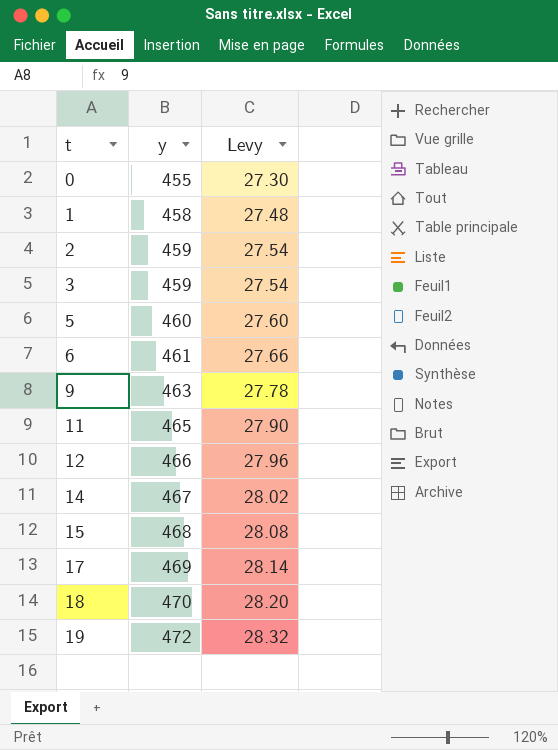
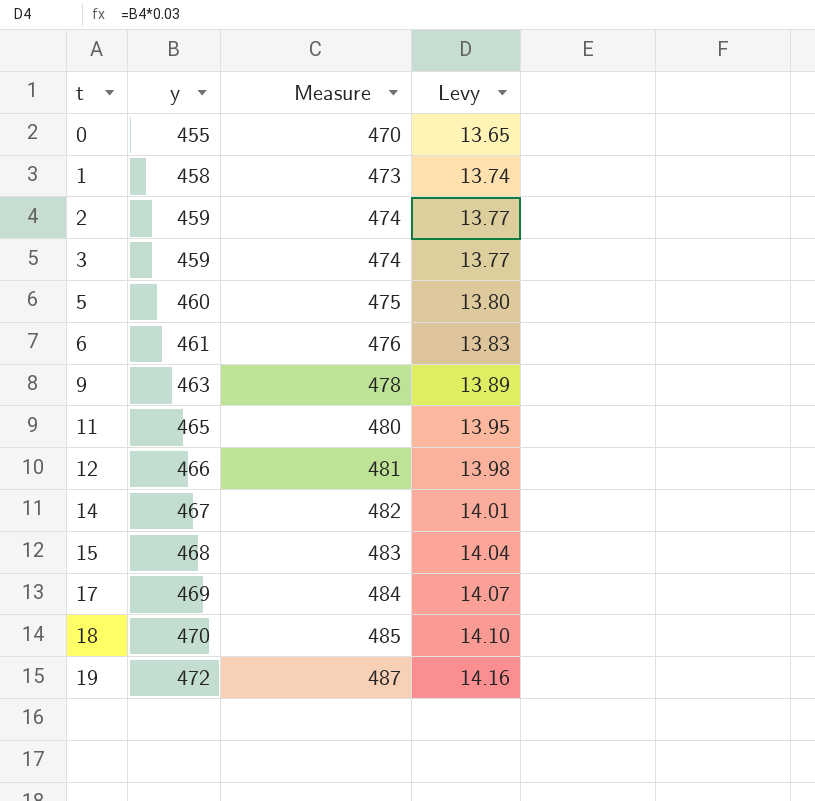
column Measure | formula: none -> [y] + 15
column Levy | formula: [y] * 0.06 -> [y] * 0.03

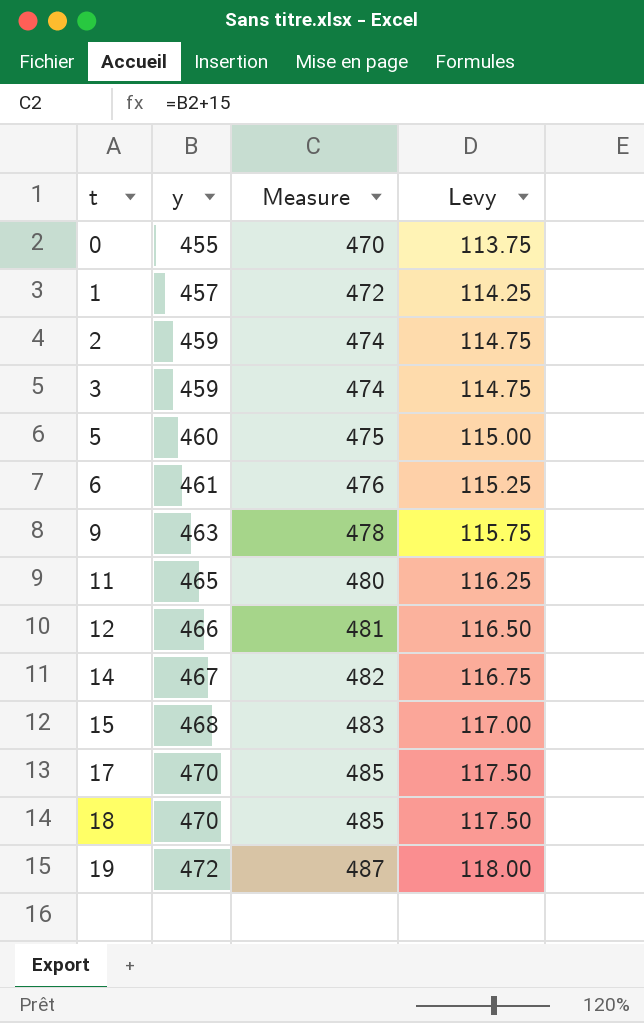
column Levy | formula: [y] * 0.03 -> [y] * 0.25
1 | y: 458 -> 457
1 | Measure: 473 -> 472
17 | y: 469 -> 470
17 | Measure: 484 -> 485

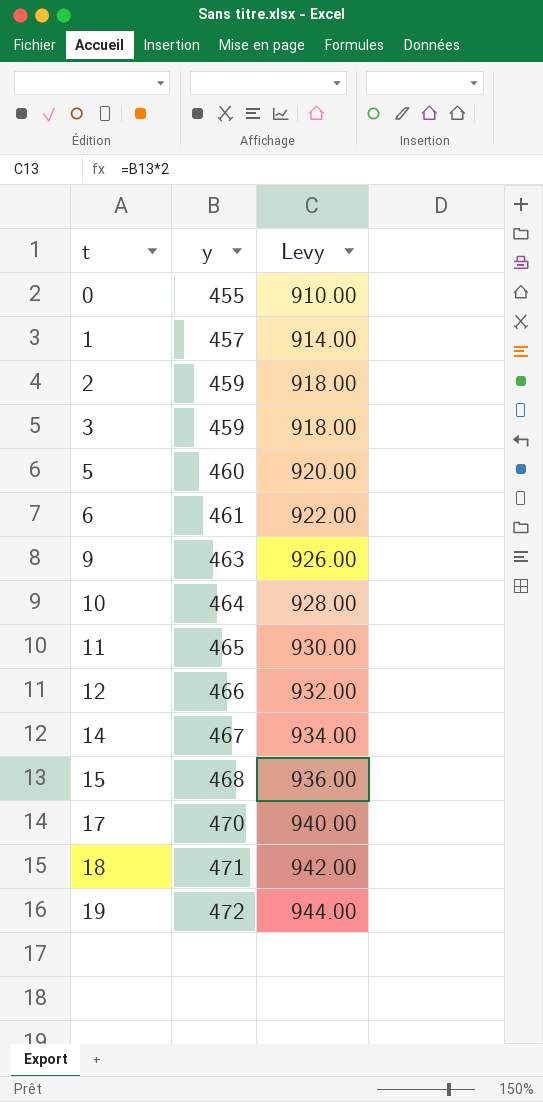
column Measure | formula: [y] + 15 -> none
column Levy | formula: [y] * 0.25 -> [y] * 2
row 10: none -> 464 | 928.00
18 | y: 470 -> 471

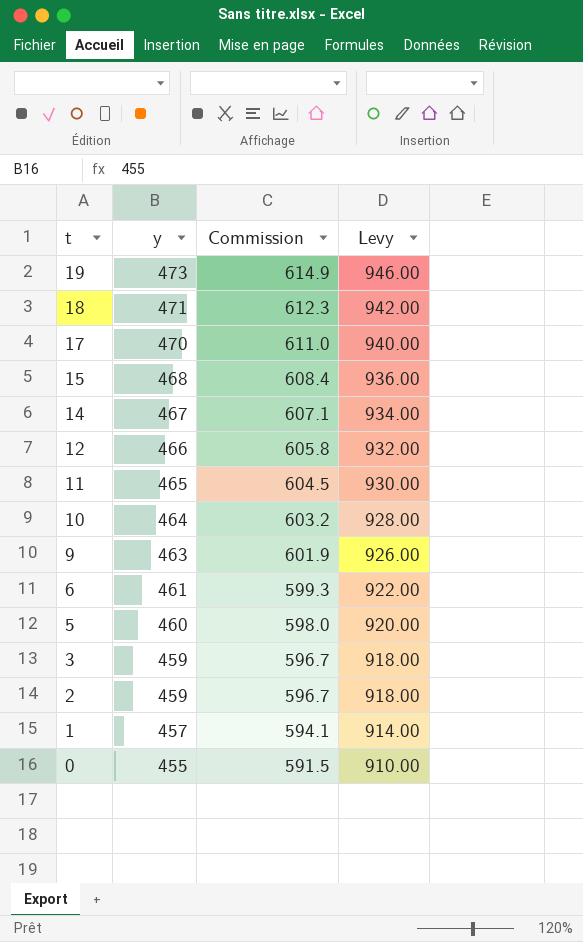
row order: t ascending -> t descending
column Commission | formula: none -> [y] * 1.3
19 | y: 472 -> 473
19 | Levy: 944.00 -> 946.00

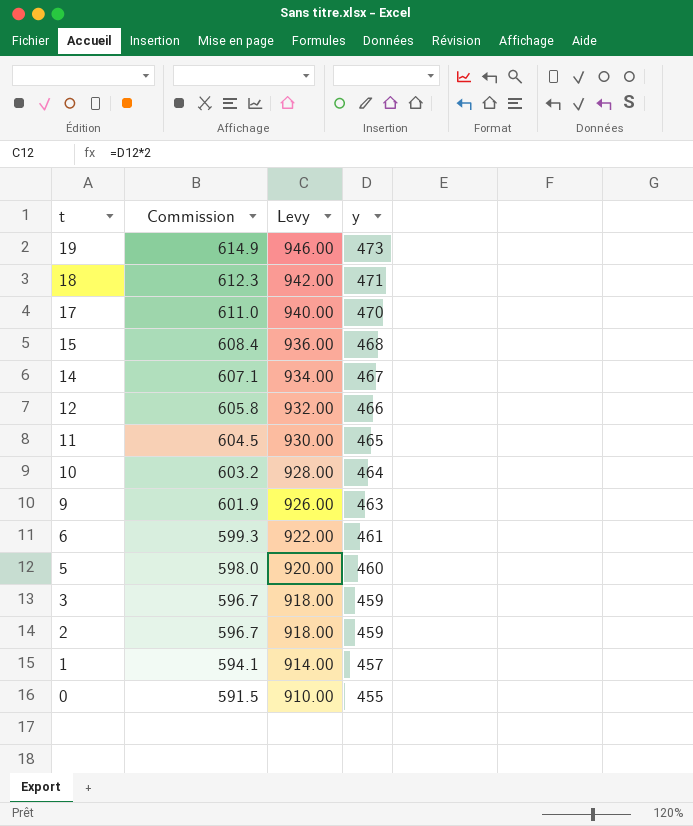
column y | position: 2 -> 4

